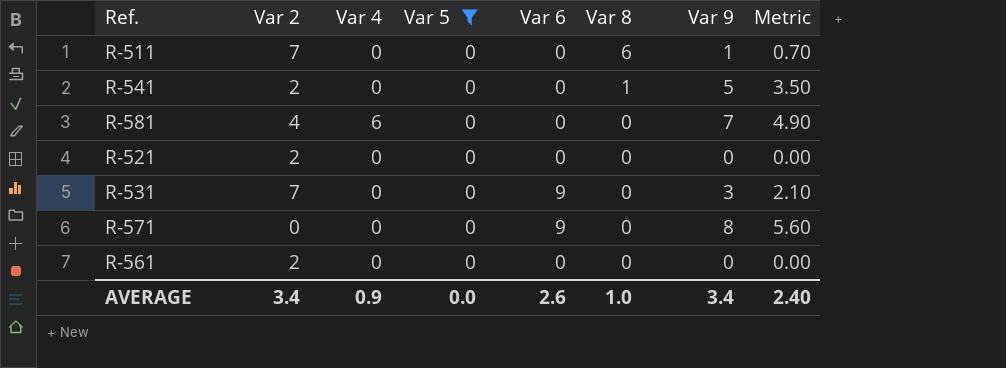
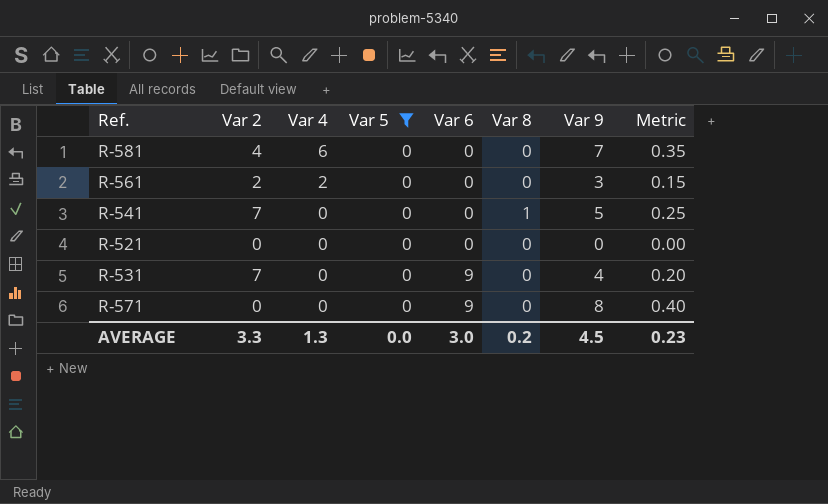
row order: Var 8 descending -> Var 4 descending
column Metric | formula: [Var 9] * 0.7 -> [Var 9] * 0.05
row R-511: 7 | 0 | 0 | 0 | 6 | 1 | 0.70 -> none
R-561 | Var 4: 0 -> 2
R-561 | Var 9: 0 -> 3
R-541 | Var 2: 2 -> 7
R-521 | Var 2: 2 -> 0
R-531 | Var 9: 3 -> 4
AVERAGE | Var 2: 3.4 -> 3.3
AVERAGE | Var 4: 0.9 -> 1.3
AVERAGE | Var 6: 2.6 -> 3.0
AVERAGE | Var 8: 1.0 -> 0.2
AVERAGE | Var 9: 3.4 -> 4.5
AVERAGE | Metric: 2.40 -> 0.23

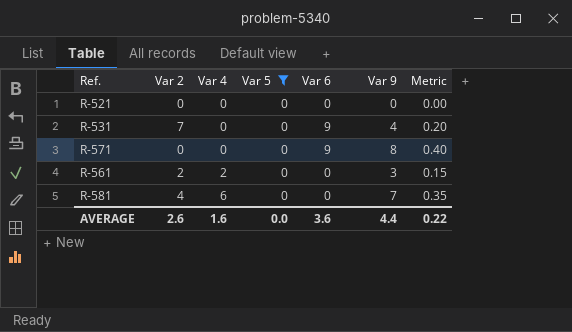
row order: Var 4 descending -> Var 4 ascending
column Var 8 | position: 6 -> none
row R-541: 7 | 0 | 0 | 0 | 1 | 5 | 0.25 -> none
AVERAGE | Var 2: 3.3 -> 2.6
AVERAGE | Var 4: 1.3 -> 1.6
AVERAGE | Var 6: 3.0 -> 3.6
AVERAGE | Var 9: 4.5 -> 4.4
AVERAGE | Metric: 0.23 -> 0.22

